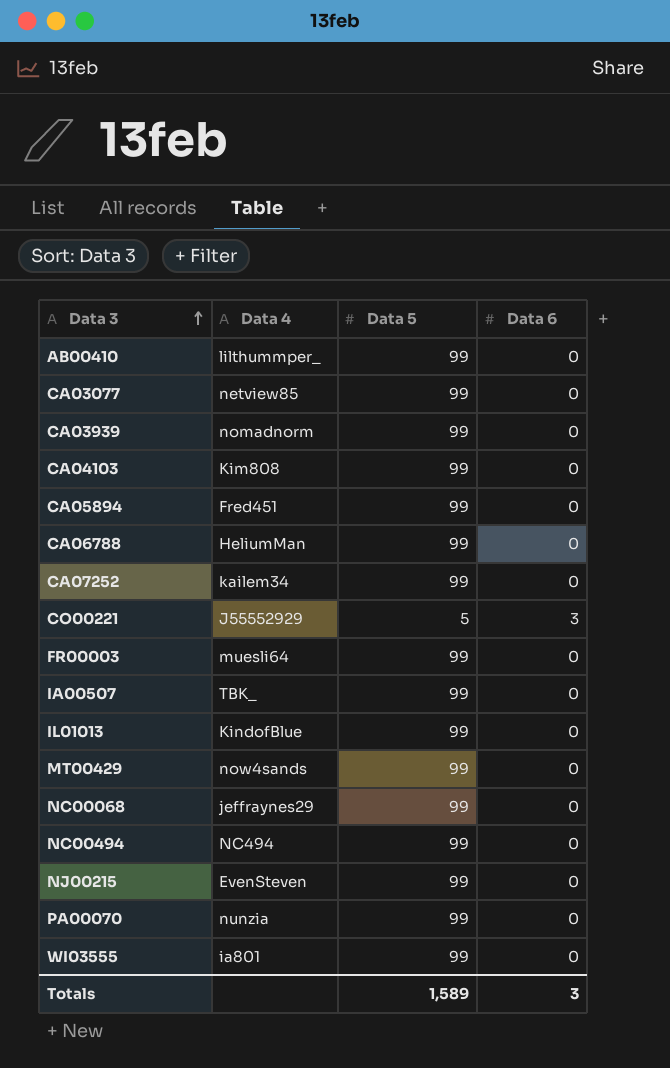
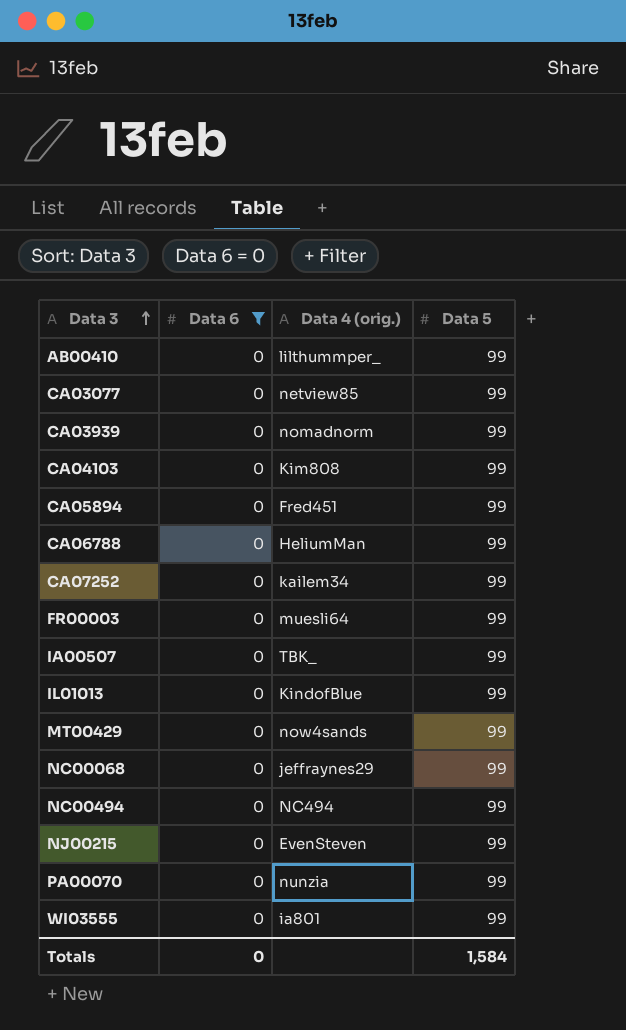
filter: none -> Data 6 = 0
column Data 6 | position: 4 -> 2
column name: Data 4 -> Data 4 (orig.)
Totals | Data 6: 3 -> 0
Totals | Data 5: 1,589 -> 1,584

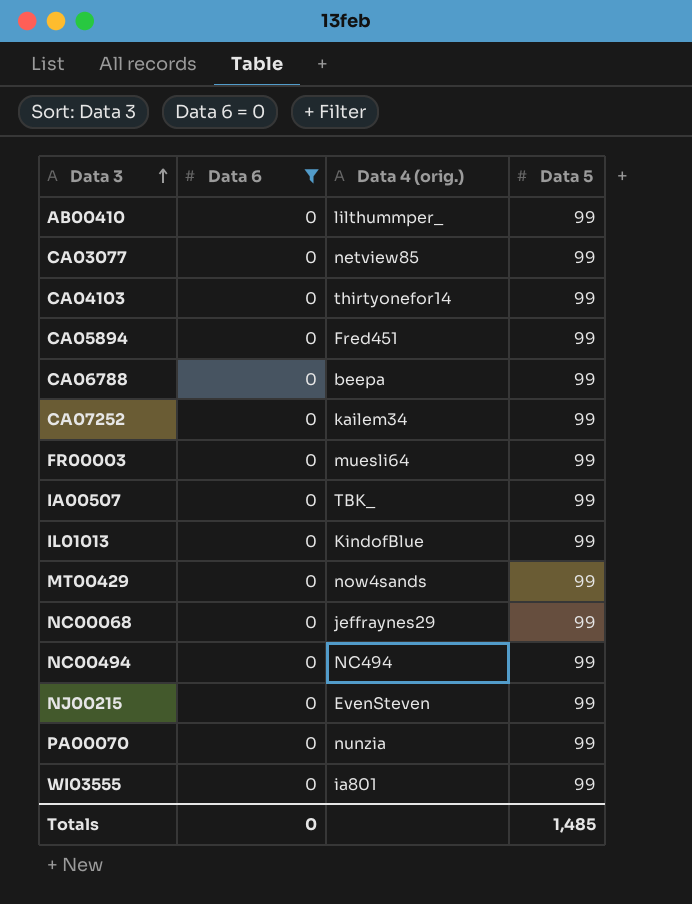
row CA03939: 0 | nomadnorm | 99 -> none
CA04103 | Data 4 (orig.): Kim808 -> thirtyonefor14
CA06788 | Data 4 (orig.): HeliumMan -> beepa
Totals | Data 5: 1,584 -> 1,485

